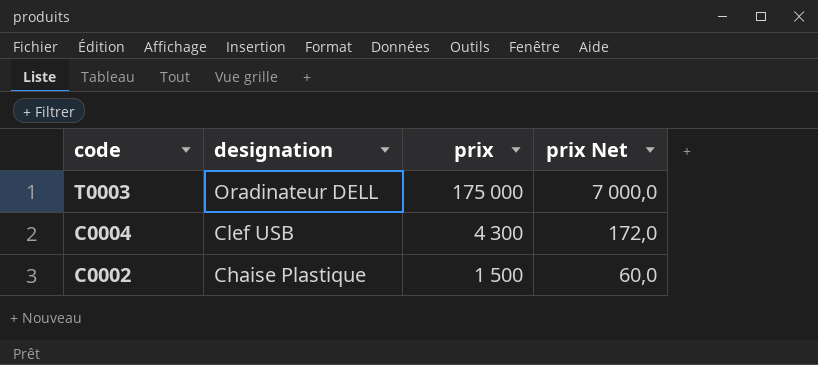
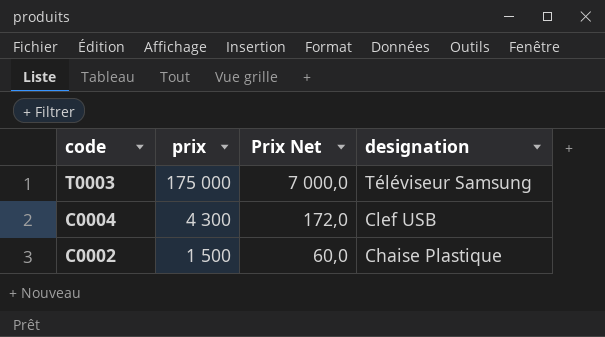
column name: prix Net -> Prix Net
column designation | position: 2 -> 4
T0003 | designation: Oradinateur DELL -> Téléviseur Samsung

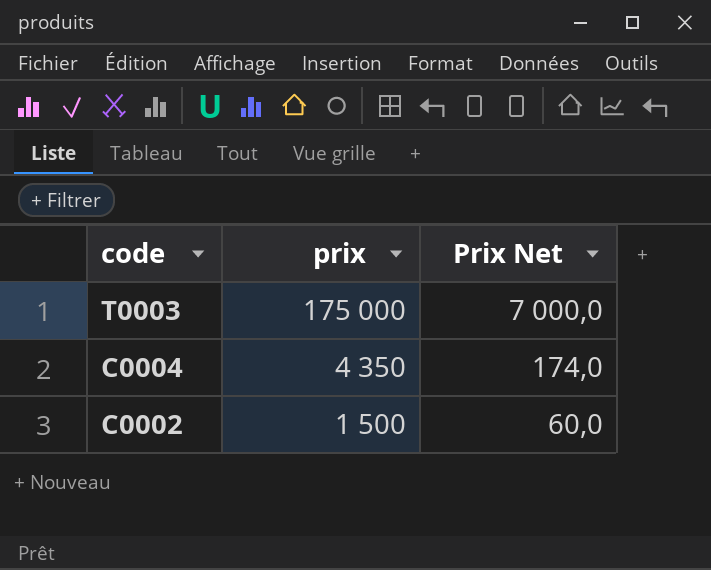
column designation | position: 4 -> none
C0004 | prix: 4 300 -> 4 350
C0004 | Prix Net: 172,0 -> 174,0

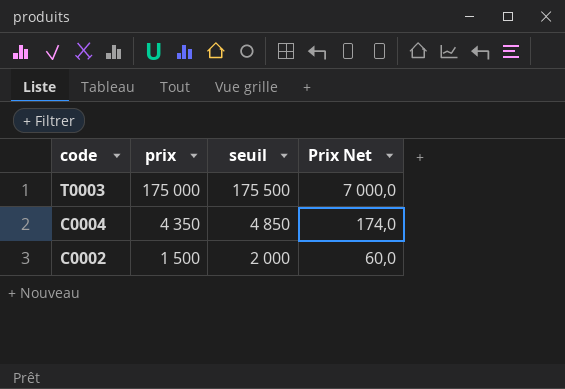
column seuil | formula: none -> [prix] + 500

